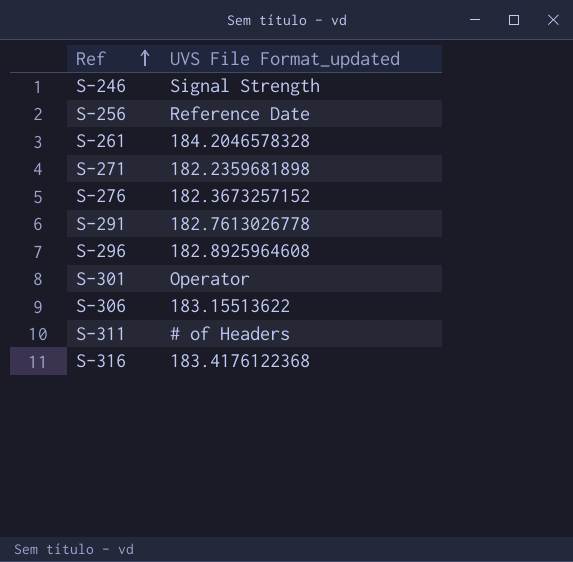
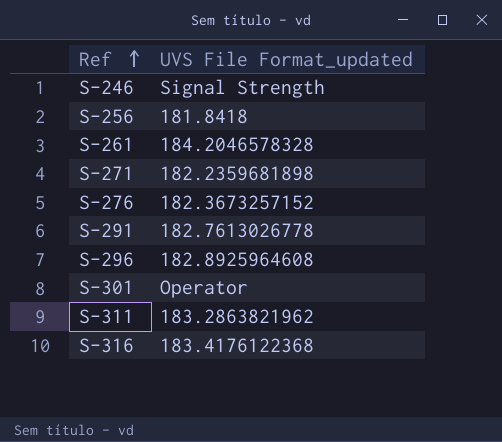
row S-306: 183.15513622 -> none
S-256 | UVS File Format_updated: Reference Date -> 181.8418
S-311 | UVS File Format_updated: # of Headers -> 183.2863821962

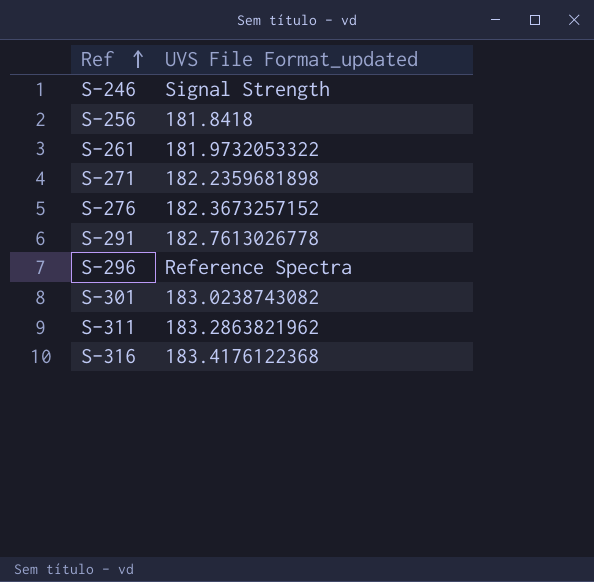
S-261 | UVS File Format_updated: 184.2046578328 -> 181.9732053322
S-296 | UVS File Format_updated: 182.8925964608 -> Reference Spectra
S-301 | UVS File Format_updated: Operator -> 183.0238743082

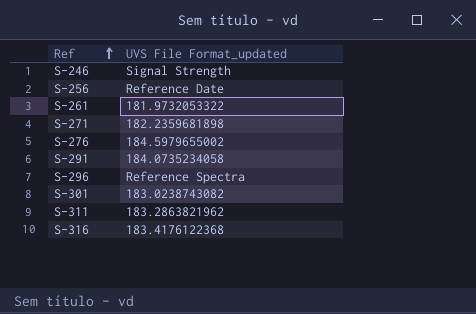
S-256 | UVS File Format_updated: 181.8418 -> Reference Date
S-276 | UVS File Format_updated: 182.3673257152 -> 184.5979655002
S-291 | UVS File Format_updated: 182.7613026778 -> 184.0735234058

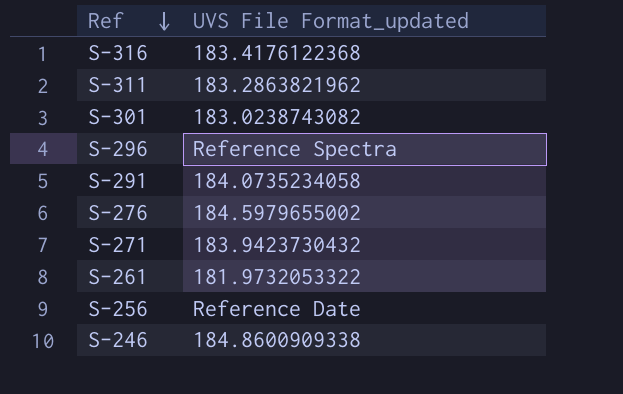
row order: Ref ascending -> Ref descending
S-271 | UVS File Format_updated: 182.2359681898 -> 183.9423730432
S-246 | UVS File Format_updated: Signal Strength -> 184.8600909338

